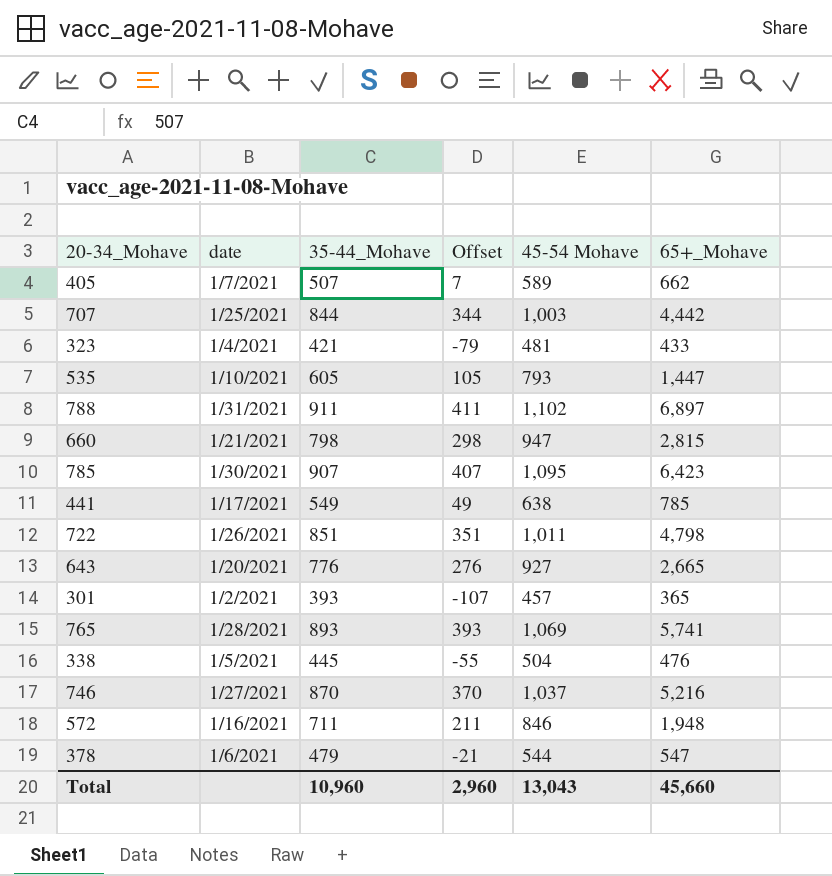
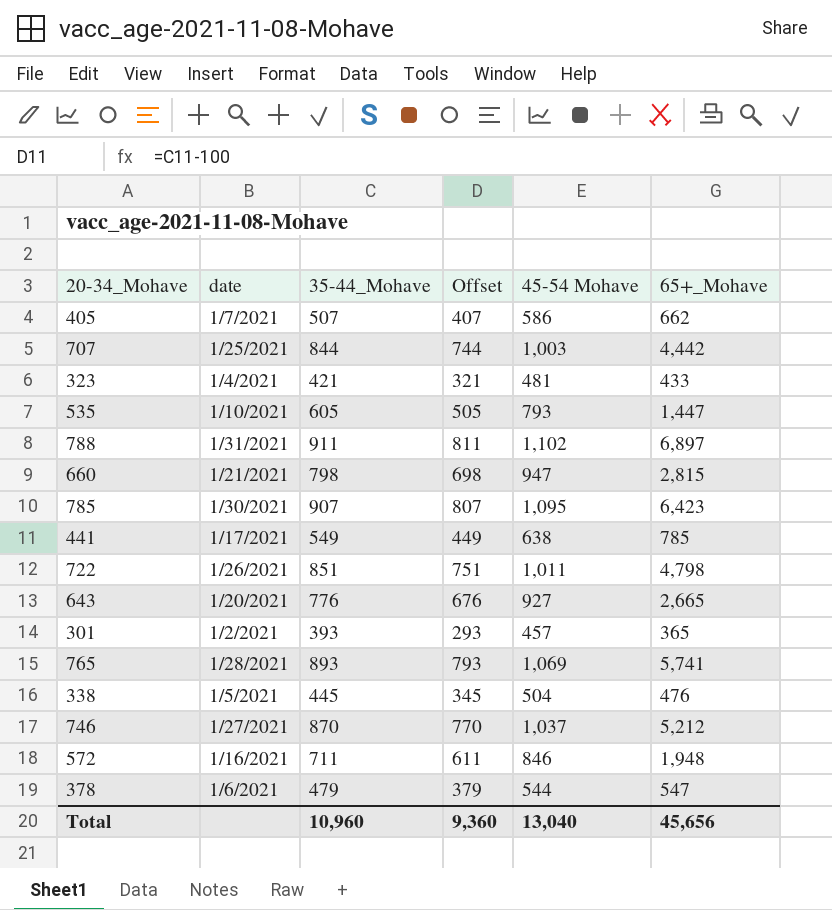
column Offset | formula: [35-44_Mohave] - 500 -> [35-44_Mohave] - 100
405 | 45-54 Mohave: 589 -> 586
746 | 65+_Mohave: 5,216 -> 5,212
Total | Offset: 2,960 -> 9,360
Total | 45-54 Mohave: 13,043 -> 13,040
Total | 65+_Mohave: 45,660 -> 45,656

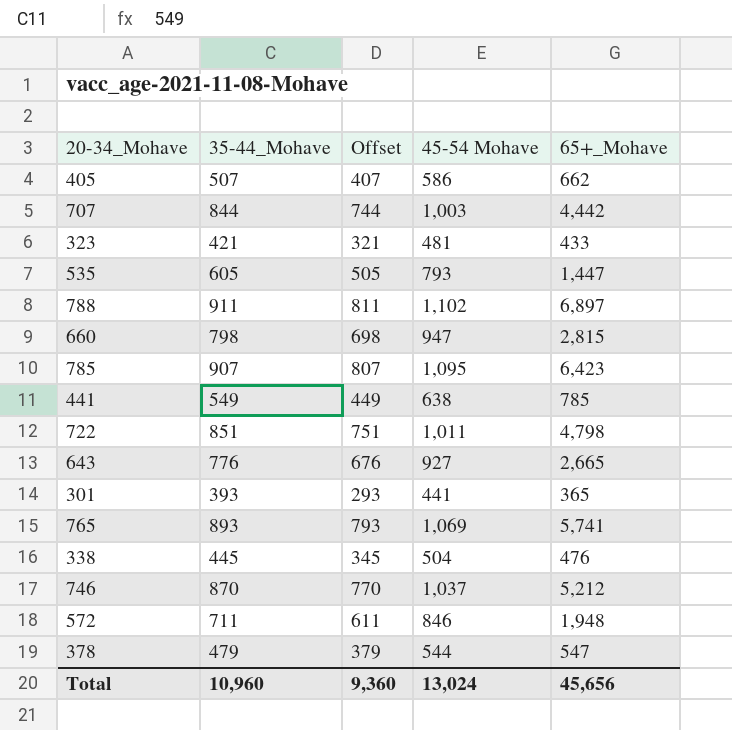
column date | position: 2 -> none
301 | 45-54 Mohave: 457 -> 441
Total | 45-54 Mohave: 13,040 -> 13,024

